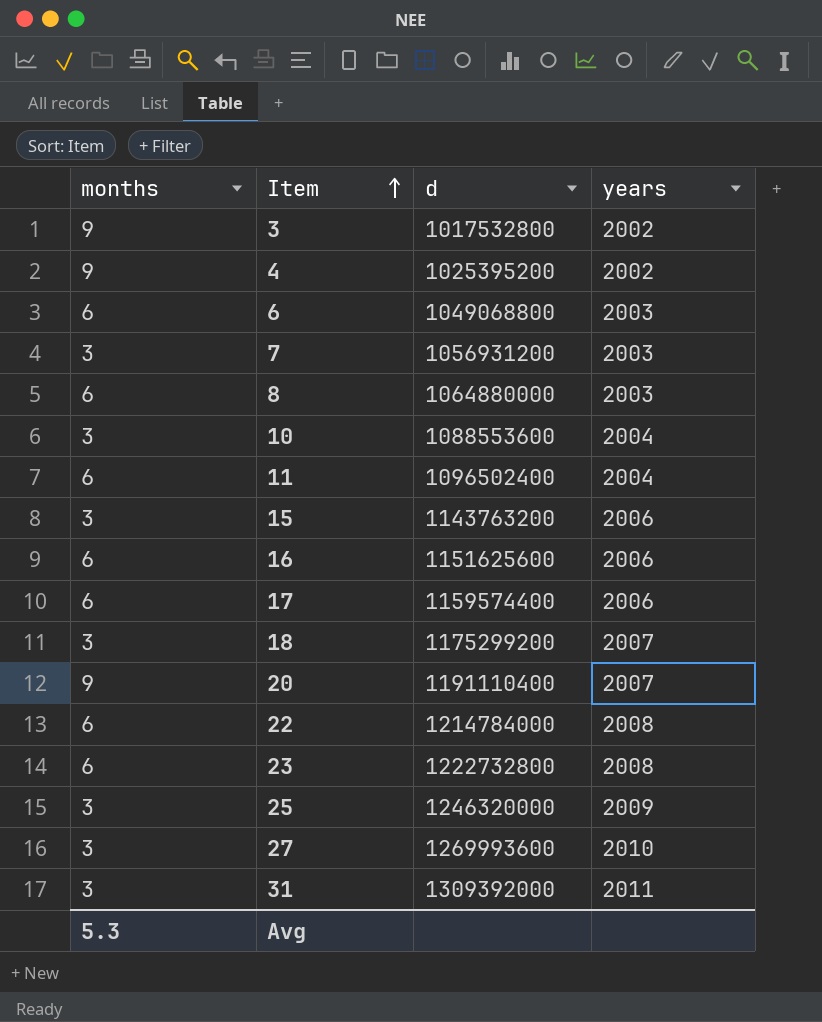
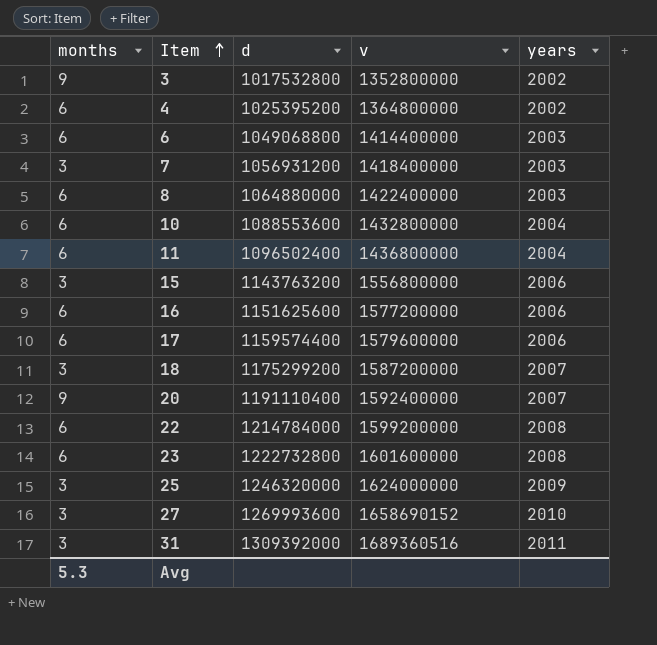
column v | position: none -> 4
4 | months: 9 -> 6
10 | months: 3 -> 6

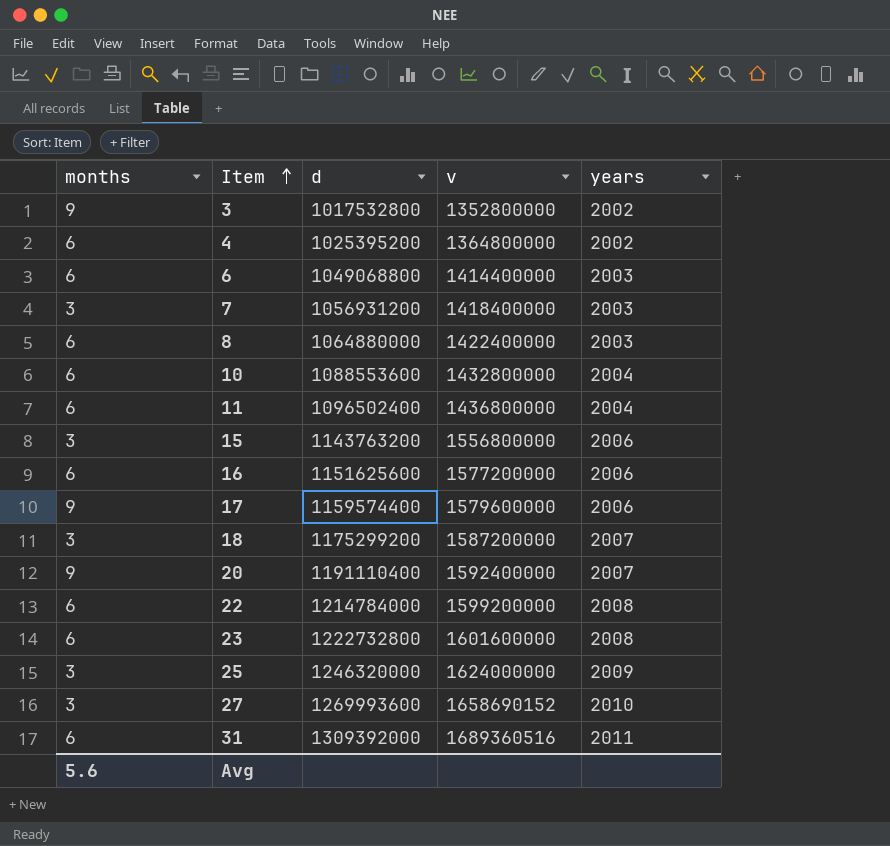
17 | months: 6 -> 9
31 | months: 3 -> 6
Avg | months: 5.3 -> 5.6

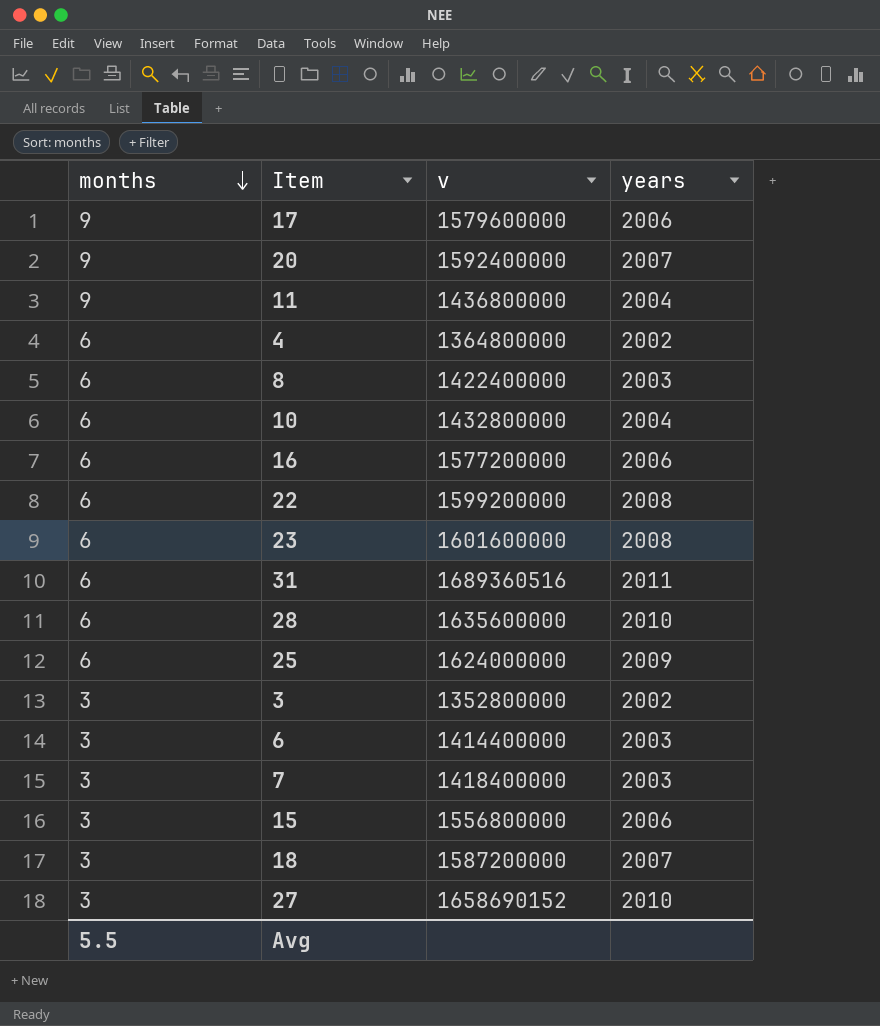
row order: Item ascending -> months descending
column d | position: 3 -> none
11 | months: 6 -> 9
row 28: none -> 6 | 1635600000 | 2010
25 | months: 3 -> 6
3 | months: 9 -> 3
6 | months: 6 -> 3
Avg | months: 5.6 -> 5.5

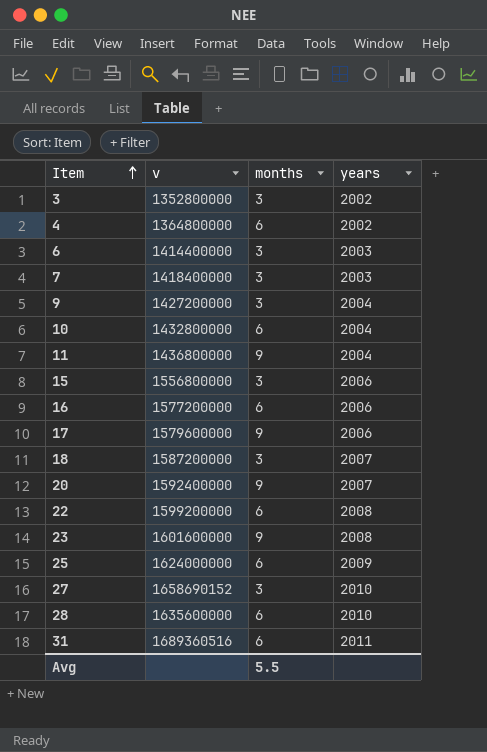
row order: months descending -> Item ascending
column months | position: 1 -> 3
row 8: 6 | 1422400000 | 2003 -> none
row 9: none -> 1427200000 | 3 | 2004
23 | months: 6 -> 9

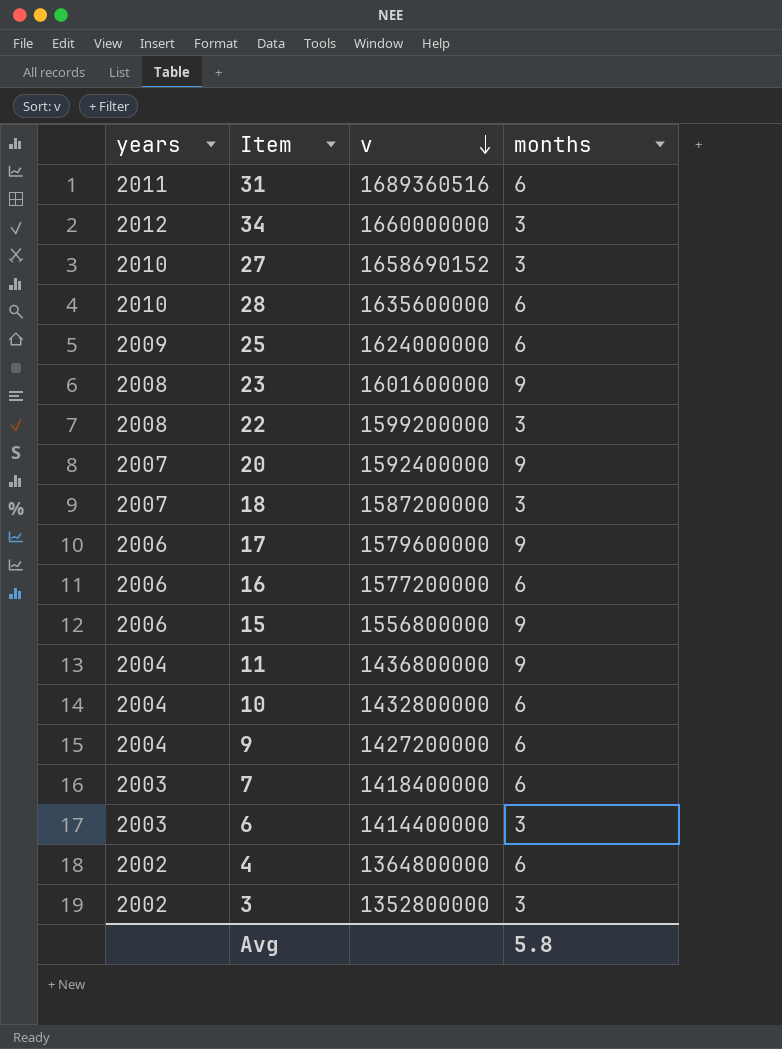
row order: Item ascending -> v descending
column years | position: 4 -> 1
row 34: none -> 2012 | 1660000000 | 3
22 | months: 6 -> 3
15 | months: 3 -> 9
9 | months: 3 -> 6
7 | months: 3 -> 6
Avg | months: 5.5 -> 5.8

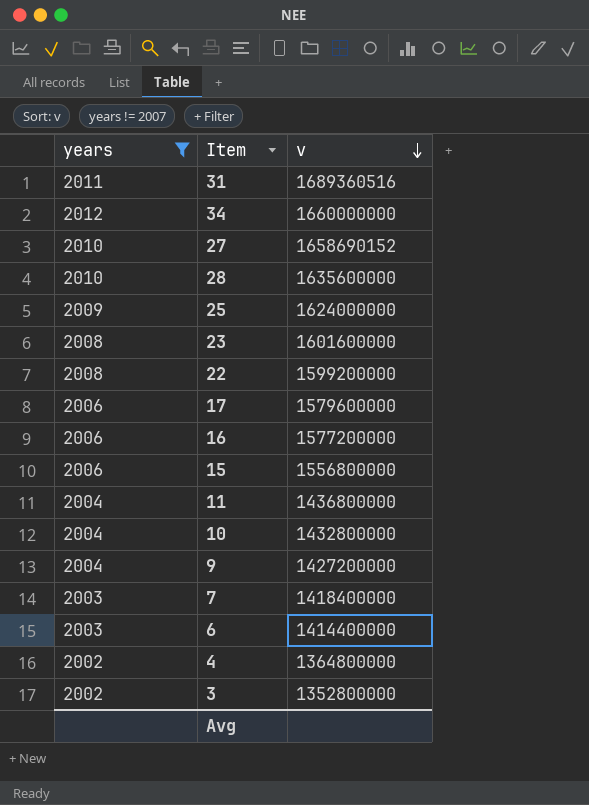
filter: none -> years != 2007
column months | position: 4 -> none

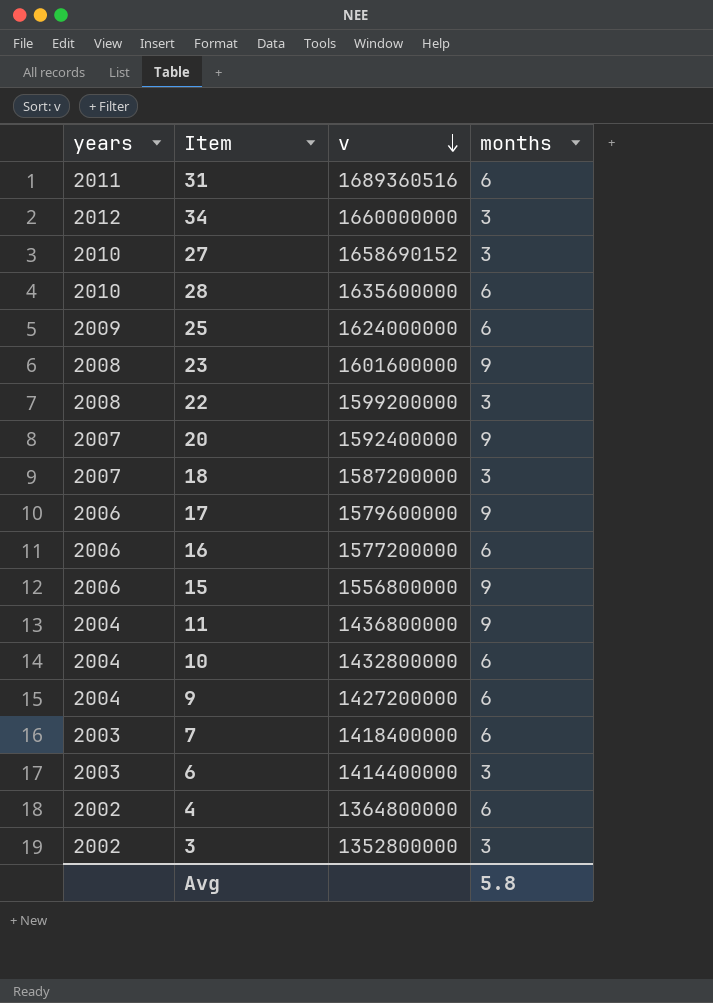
filter: years != 2007 -> none
column months | position: none -> 4

